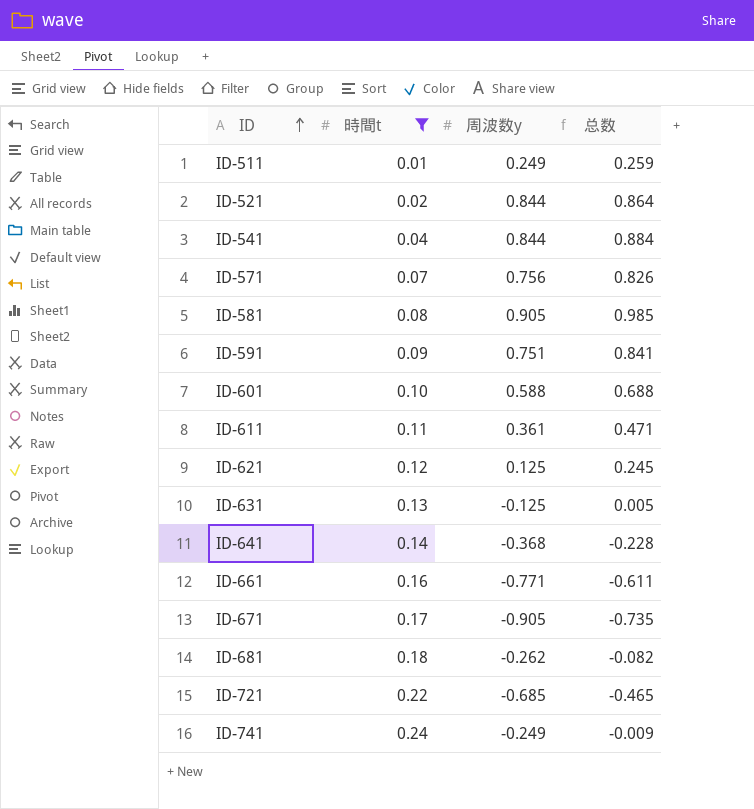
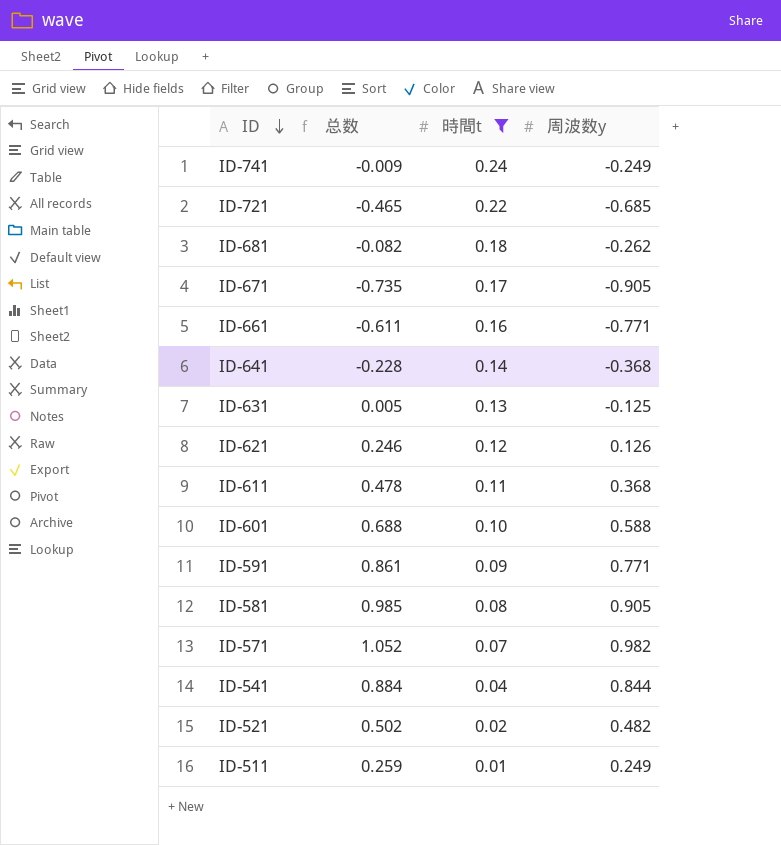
row order: ID ascending -> ID descending
column 总数 | position: 4 -> 2
ID-621 | 总数: 0.245 -> 0.246
ID-621 | 周波数y: 0.125 -> 0.126
ID-611 | 总数: 0.471 -> 0.478
ID-611 | 周波数y: 0.361 -> 0.368
ID-591 | 总数: 0.841 -> 0.861
ID-591 | 周波数y: 0.751 -> 0.771
ID-571 | 总数: 0.826 -> 1.052
ID-571 | 周波数y: 0.756 -> 0.982
ID-521 | 总数: 0.864 -> 0.502
ID-521 | 周波数y: 0.844 -> 0.482

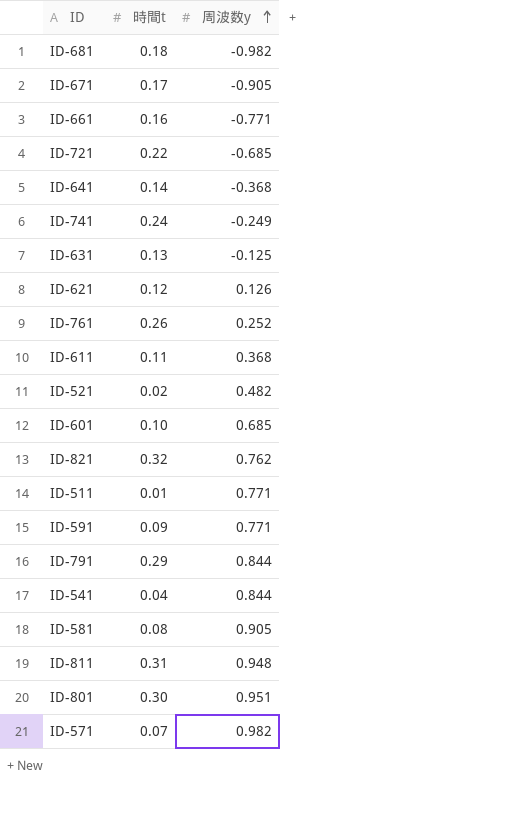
filter: 時間t <= 0.24 -> none
row order: ID descending -> 周波数y ascending
column 总数 | formula: [時間t] + [周波数y] -> none
ID-681 | 周波数y: -0.262 -> -0.982
ID-601 | 周波数y: 0.588 -> 0.685
ID-511 | 周波数y: 0.249 -> 0.771

